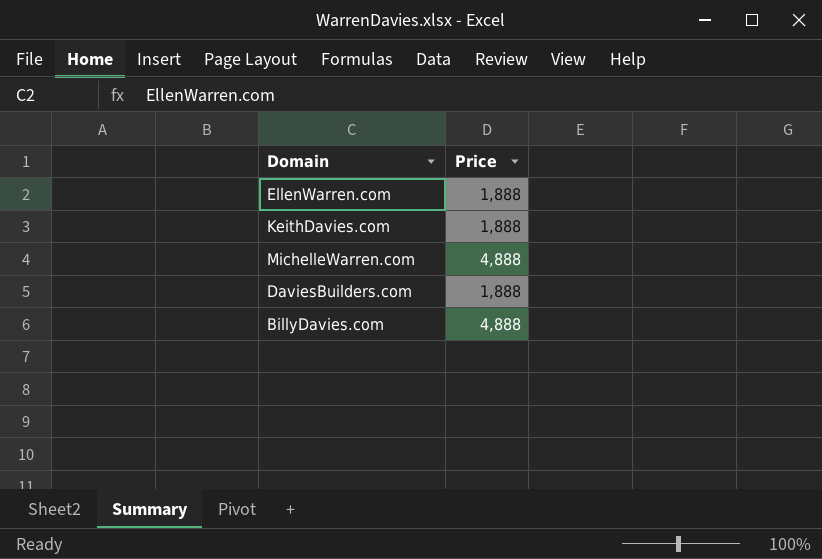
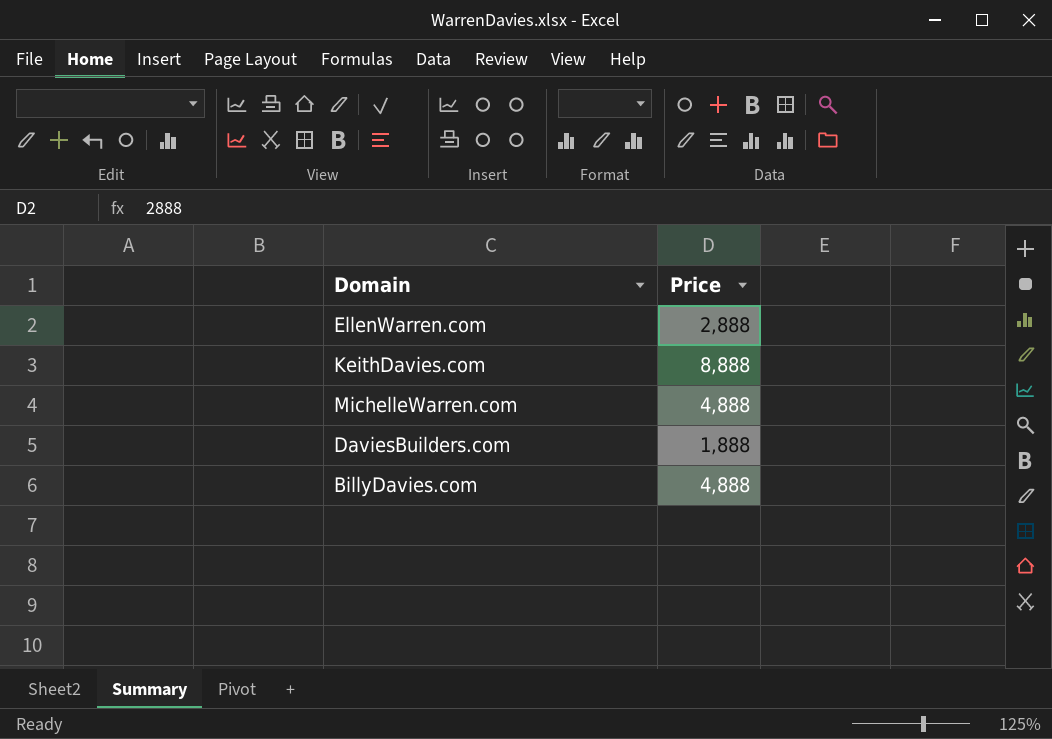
EllenWarren.com | Price: 1,888 -> 2,888
KeithDavies.com | Price: 1,888 -> 8,888

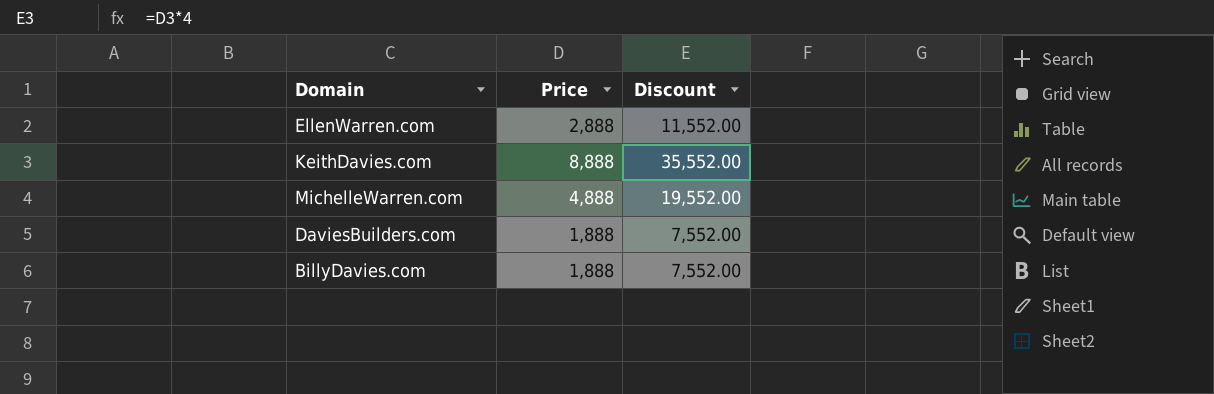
column Discount | formula: none -> [Price] * 4
BillyDavies.com | Price: 4,888 -> 1,888

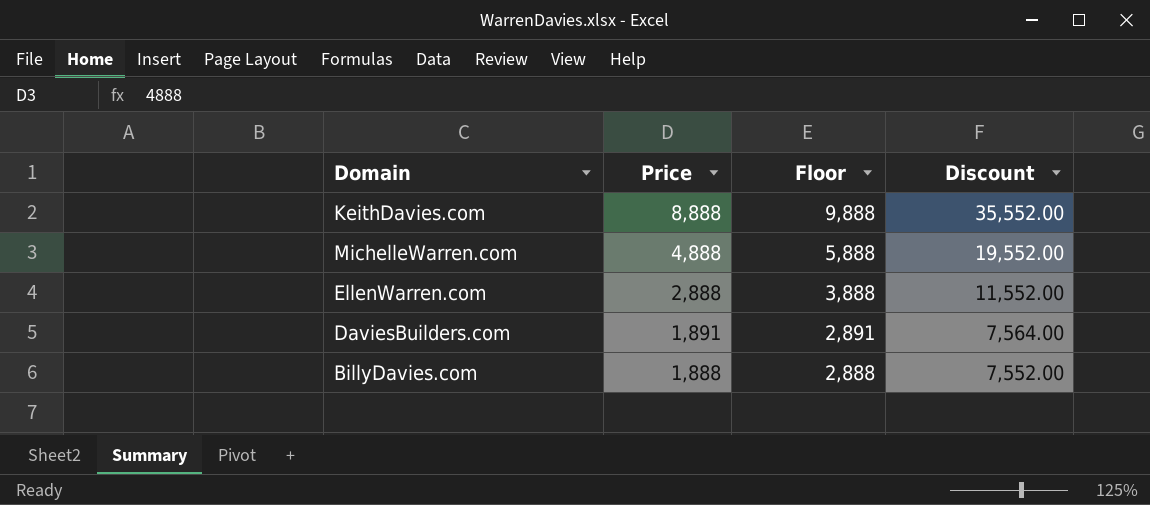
row order: none -> Price descending
column Floor | formula: none -> [Price] + 1000
DaviesBuilders.com | Price: 1,888 -> 1,891
DaviesBuilders.com | Discount: 7,552.00 -> 7,564.00

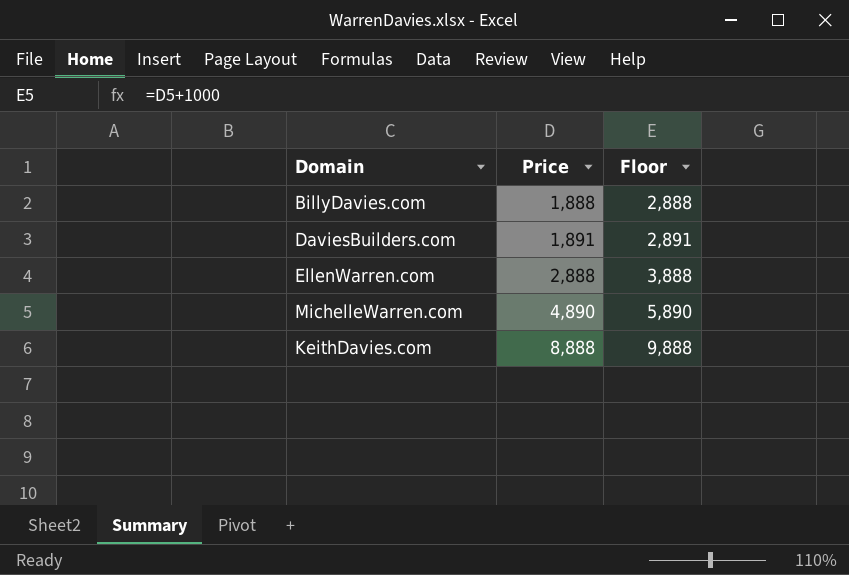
row order: Price descending -> Price ascending
column Discount | formula: [Price] * 4 -> none
MichelleWarren.com | Price: 4,888 -> 4,890
MichelleWarren.com | Floor: 5,888 -> 5,890

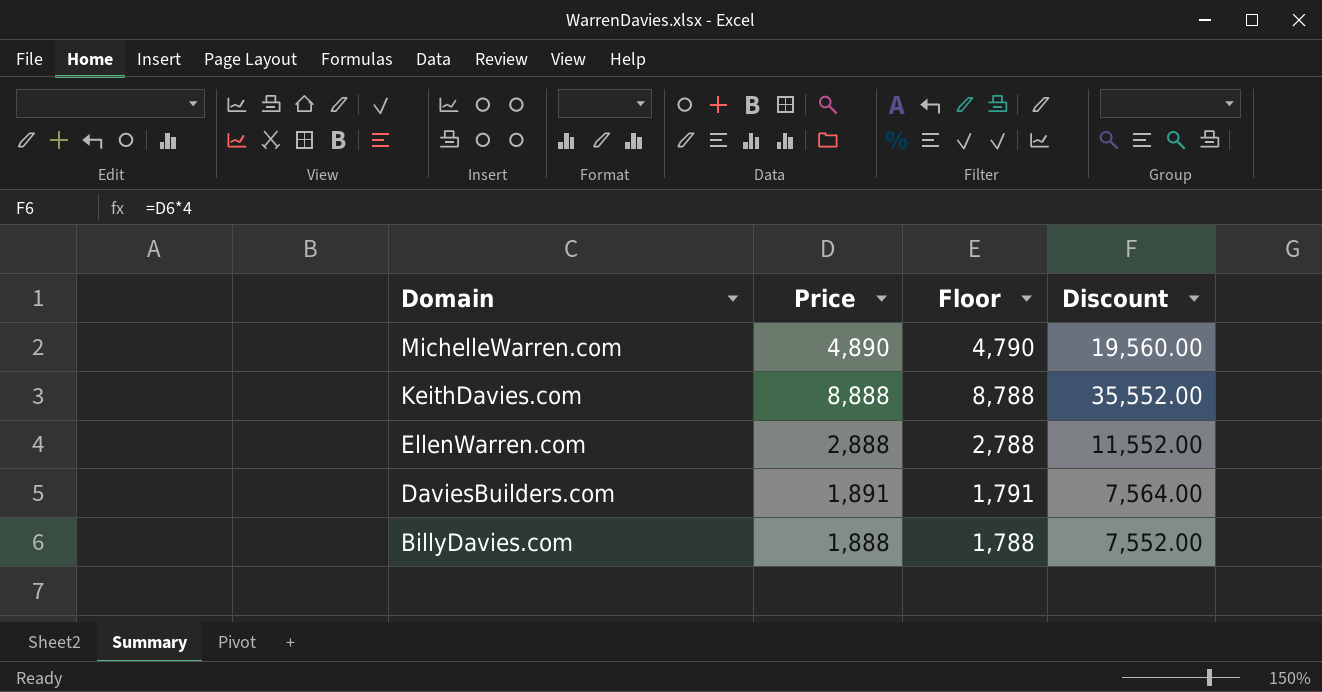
row order: Price ascending -> Domain descending
column Floor | formula: [Price] + 1000 -> [Price] - 100
column Discount | formula: none -> [Price] * 4

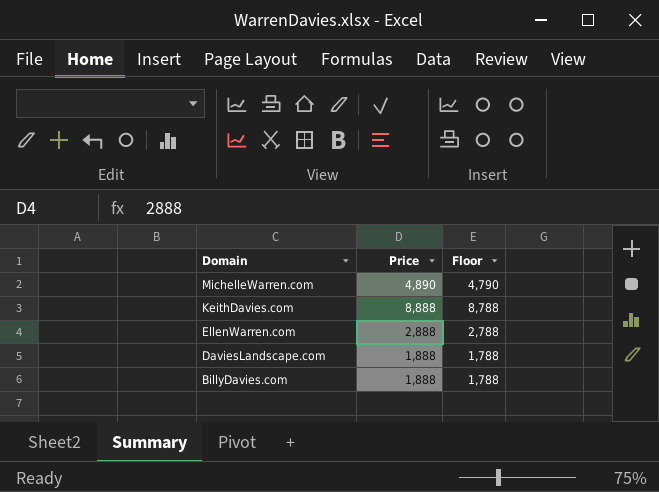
column Discount | formula: [Price] * 4 -> none
row DaviesBuilders.com: 1,891 | 1,791 | 7,564.00 -> none
row DaviesLandscape.com: none -> 1,888 | 1,788

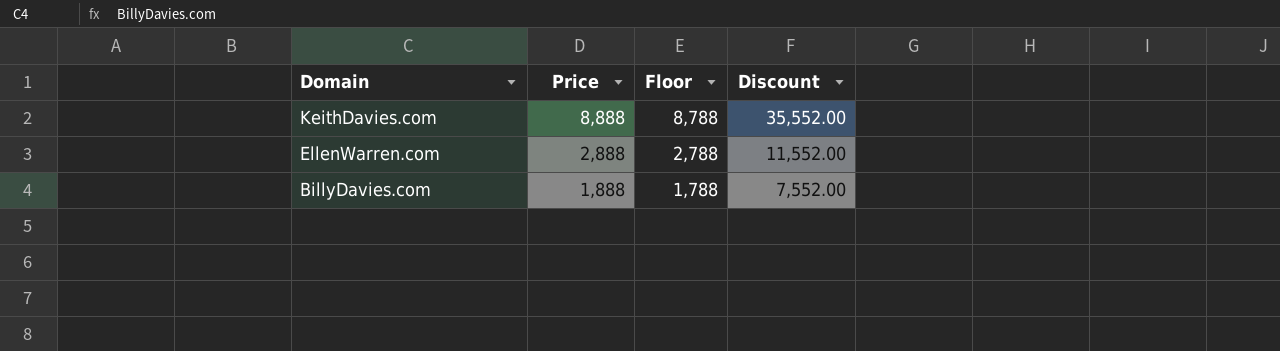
column Discount | formula: none -> [Price] * 4
row MichelleWarren.com: 4,890 | 4,790 -> none
row DaviesLandscape.com: 1,888 | 1,788 -> none

